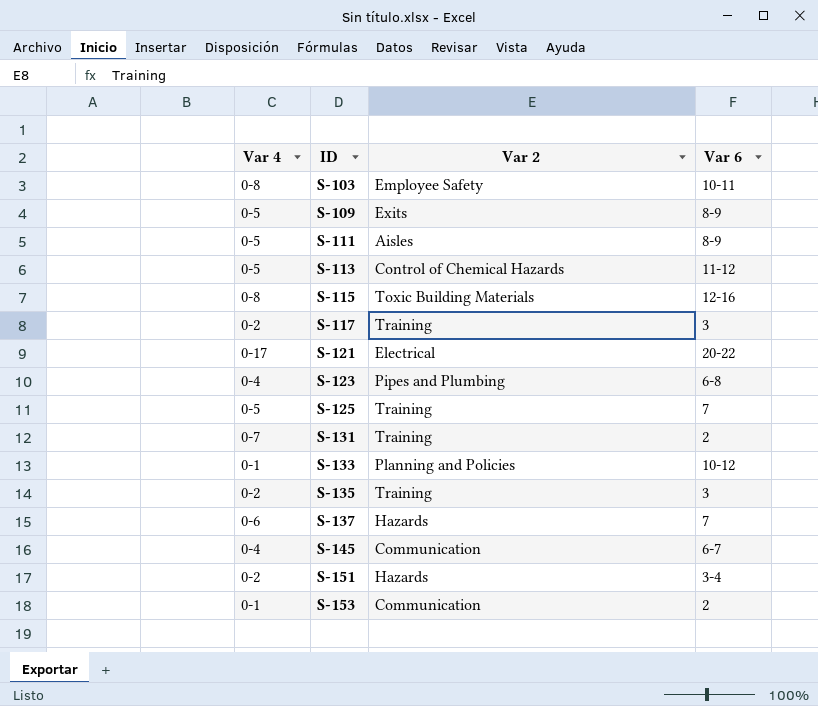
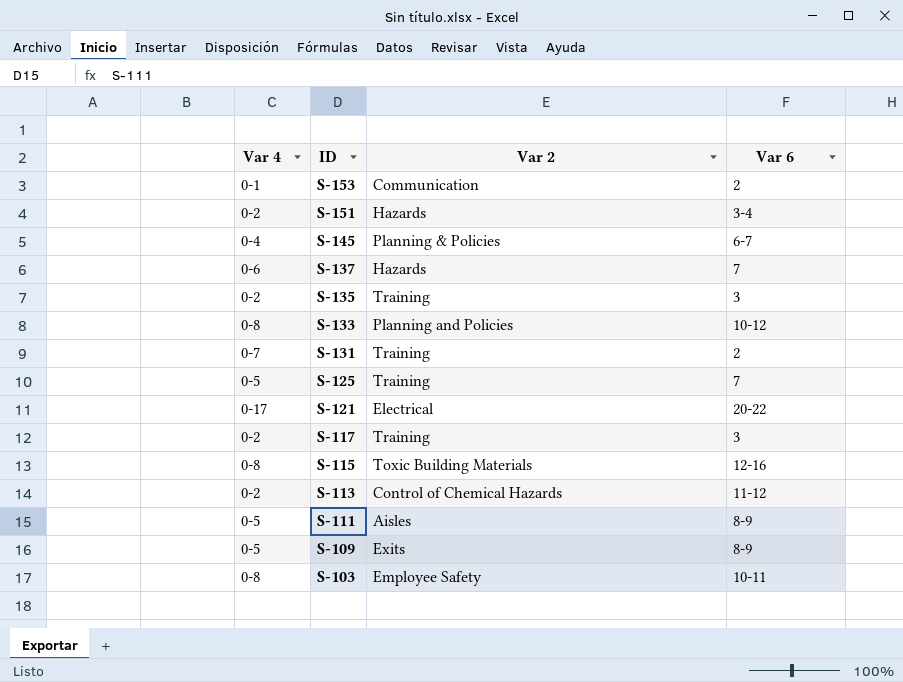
row order: ID ascending -> ID descending
row S-123: 0-4 | Pipes and Plumbing | 6-8 -> none
S-145 | Var 2: Communication -> Planning & Policies
S-133 | Var 4: 0-1 -> 0-8
S-113 | Var 4: 0-5 -> 0-2

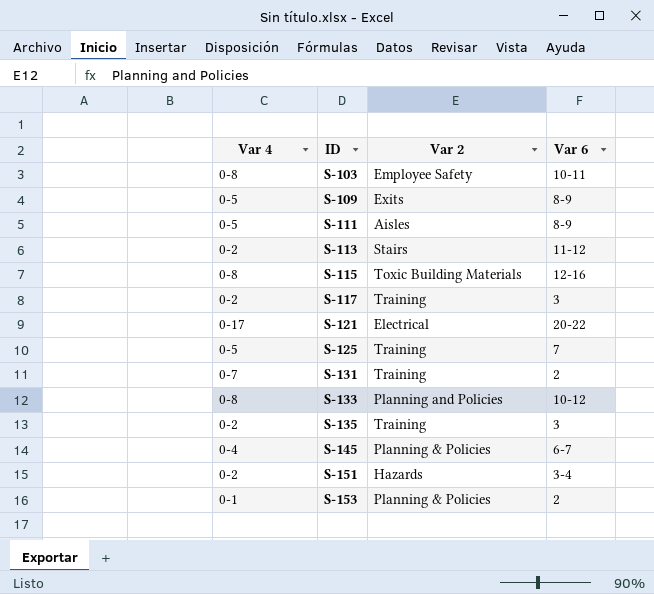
row order: ID descending -> ID ascending
row S-137: 0-6 | Hazards | 7 -> none
S-113 | Var 2: Control of Chemical Hazards -> Stairs
S-153 | Var 2: Communication -> Planning & Policies

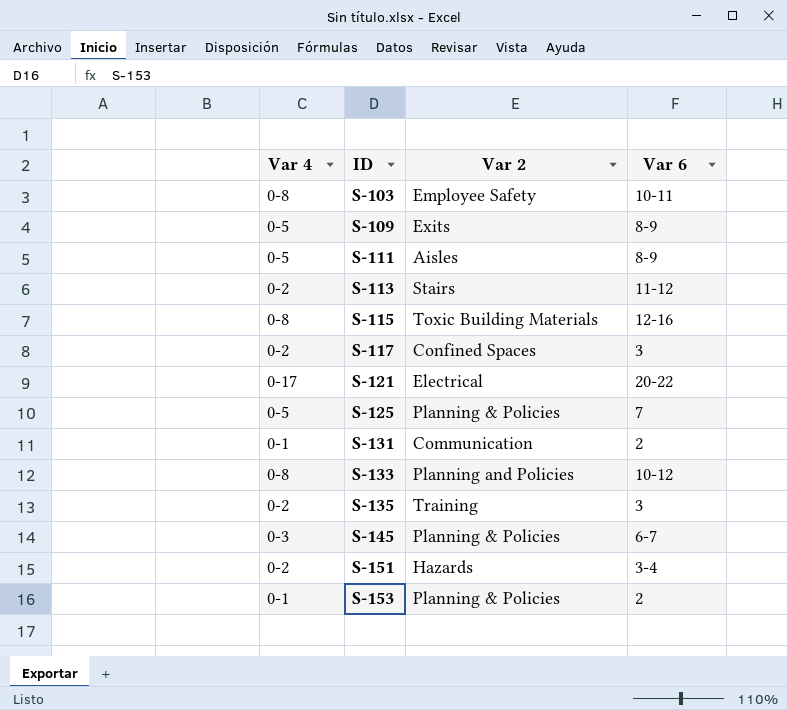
S-117 | Var 2: Training -> Confined Spaces
S-125 | Var 2: Training -> Planning & Policies
S-131 | Var 4: 0-7 -> 0-1
S-131 | Var 2: Training -> Communication
S-145 | Var 4: 0-4 -> 0-3

